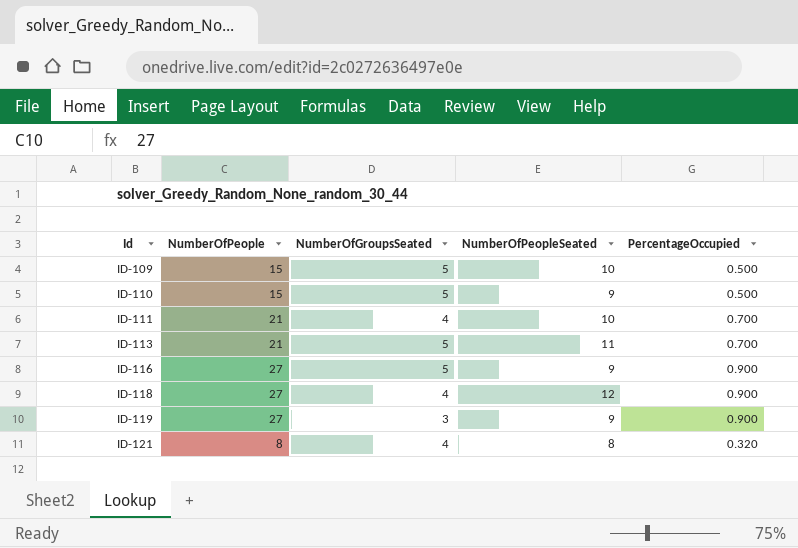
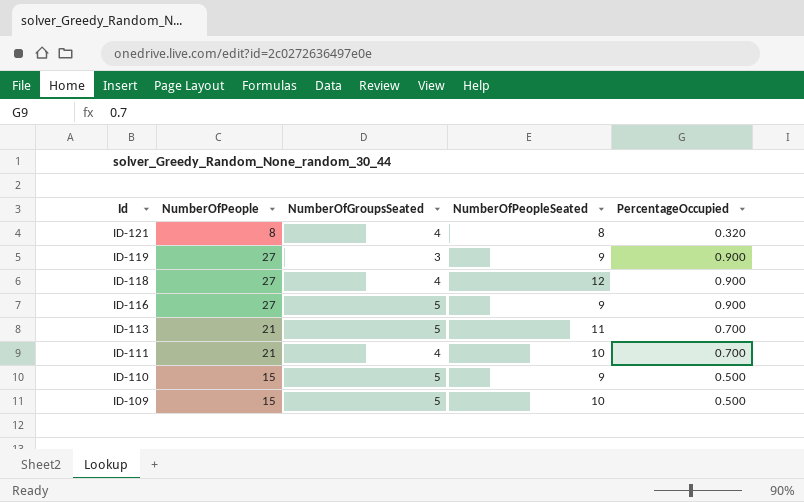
row order: Id ascending -> Id descending

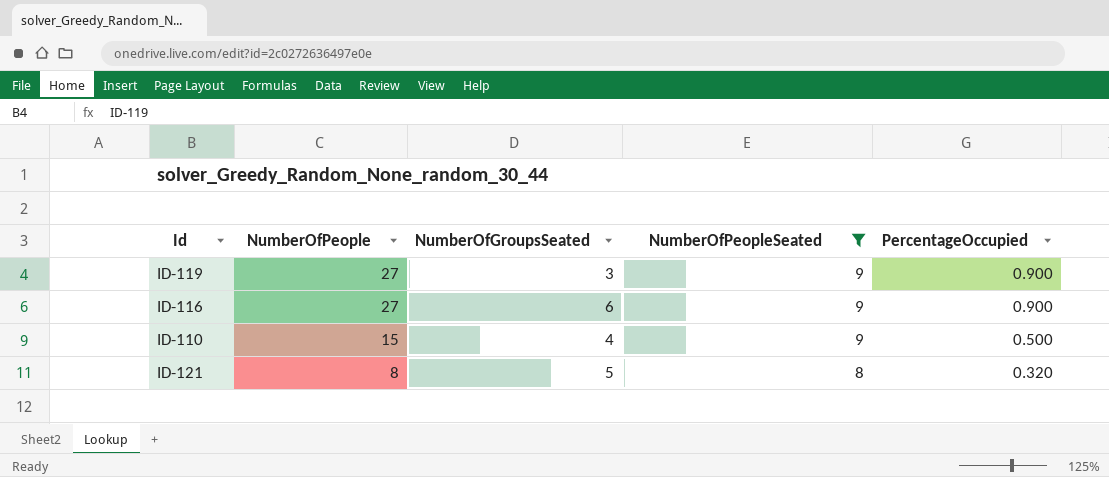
filter: none -> NumberOfPeopleSeated <= 9
row order: Id descending -> NumberOfPeople descending
ID-116 | NumberOfGroupsSeated: 5 -> 6
ID-110 | NumberOfGroupsSeated: 5 -> 4
ID-121 | NumberOfGroupsSeated: 4 -> 5

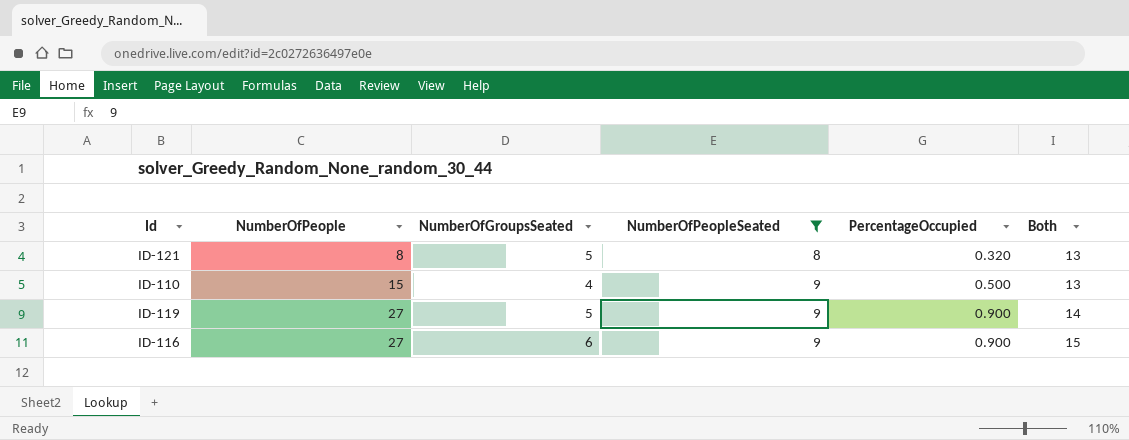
row order: NumberOfPeople descending -> NumberOfPeople ascending
column Both | formula: none -> [NumberOfGroupsSeated] + [NumberOfPeopleSeated]
ID-119 | NumberOfGroupsSeated: 3 -> 5

